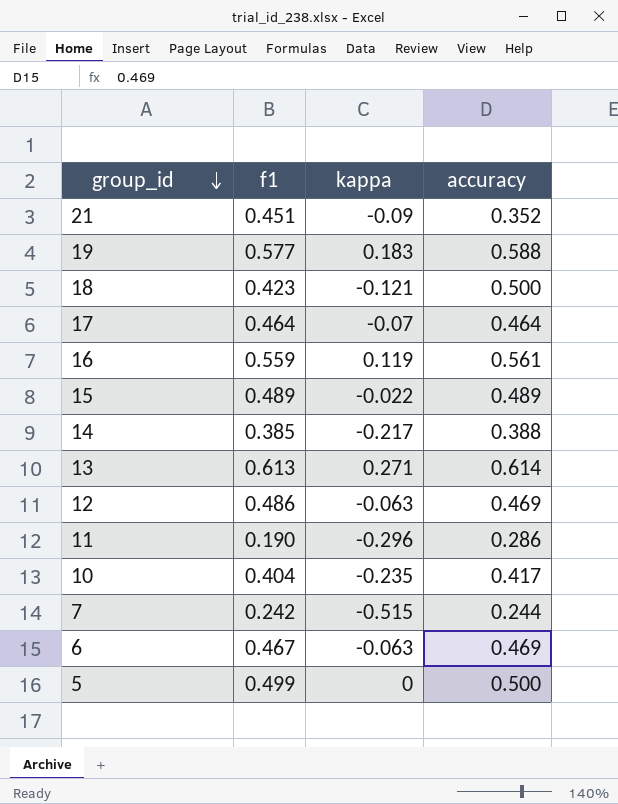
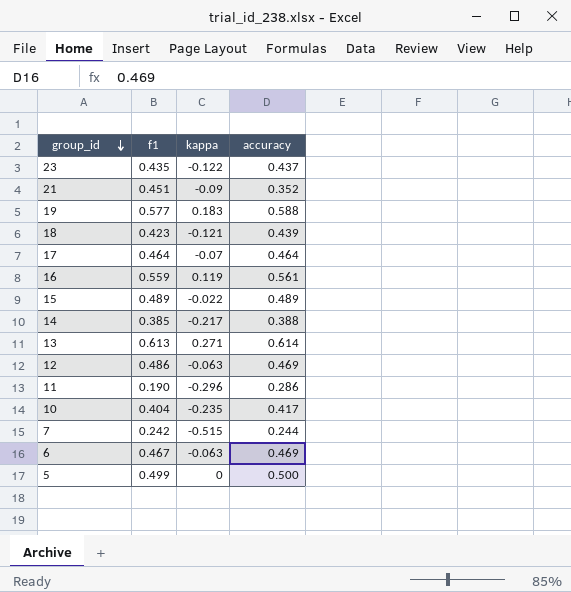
row 23: none -> 0.435 | -0.122 | 0.437
18 | accuracy: 0.500 -> 0.439

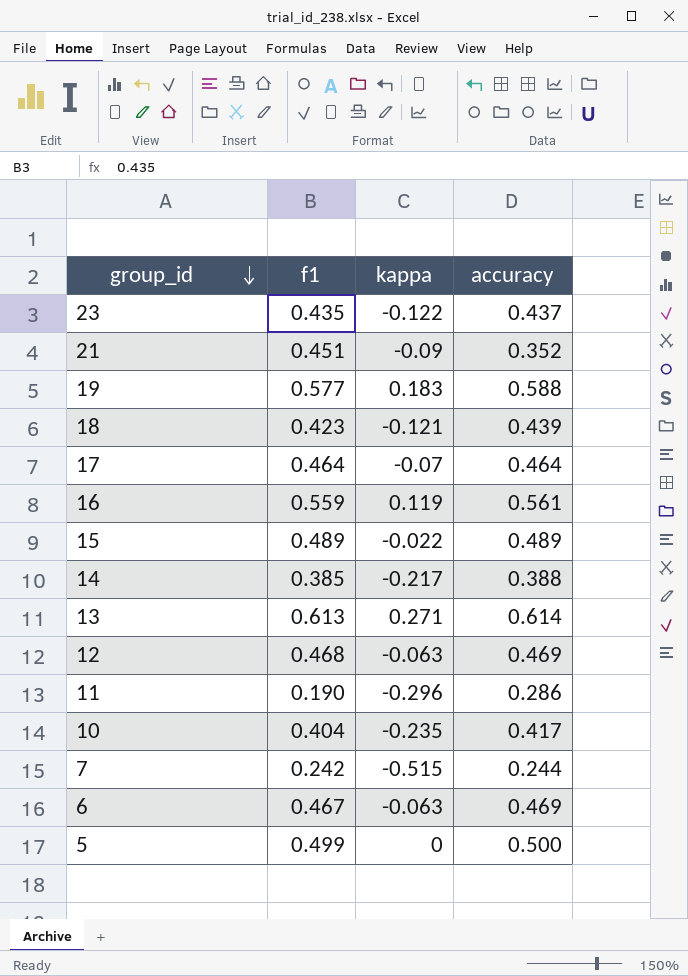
12 | f1: 0.486 -> 0.468

